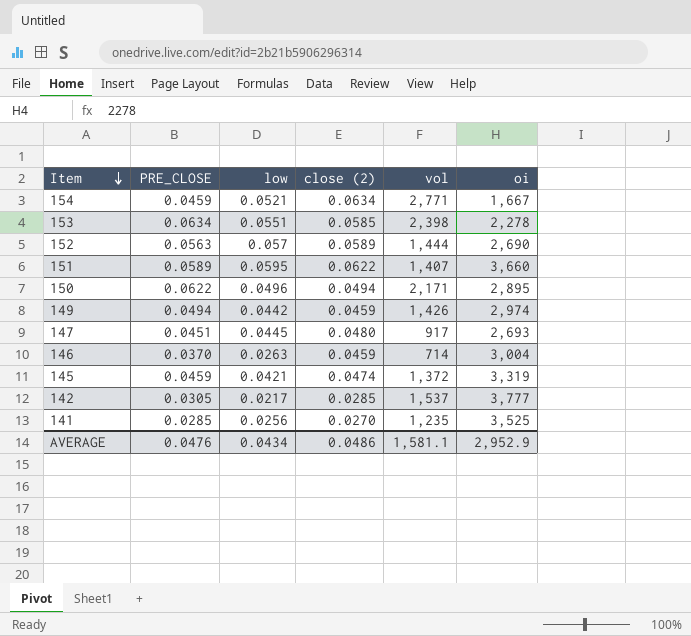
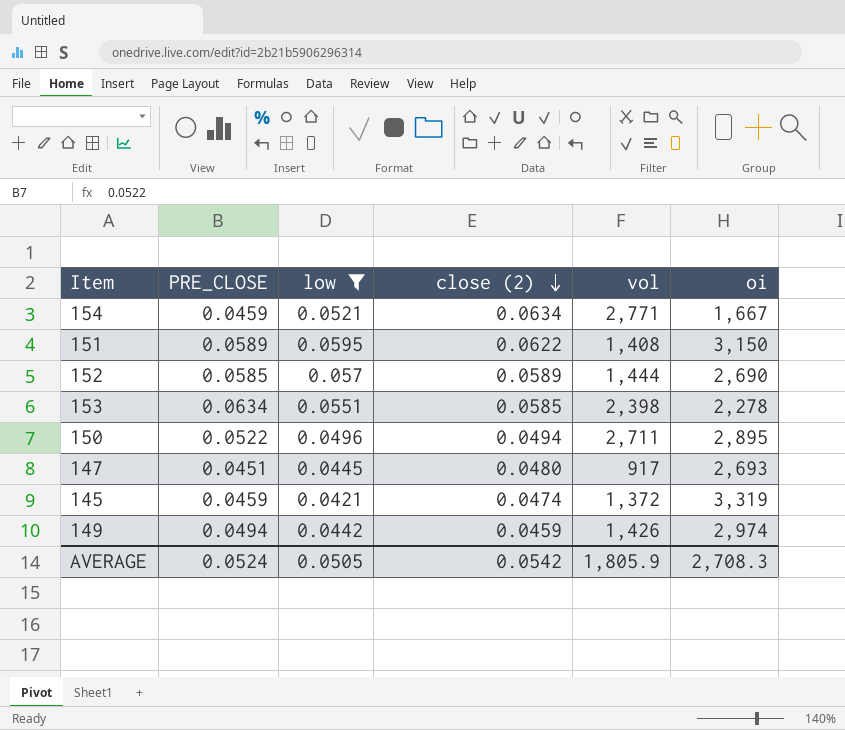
filter: none -> low >= 0.0421
row order: Item descending -> close (2) descending
151 | vol: 1,407 -> 1,408
151 | oi: 3,660 -> 3,150
152 | PRE_CLOSE: 0.0563 -> 0.0585
150 | PRE_CLOSE: 0.0622 -> 0.0522
150 | vol: 2,171 -> 2,711
AVERAGE | PRE_CLOSE: 0.0476 -> 0.0524
AVERAGE | low: 0.0434 -> 0.0505
AVERAGE | close (2): 0.0486 -> 0.0542
AVERAGE | vol: 1,581.1 -> 1,805.9
AVERAGE | oi: 2,952.9 -> 2,708.3

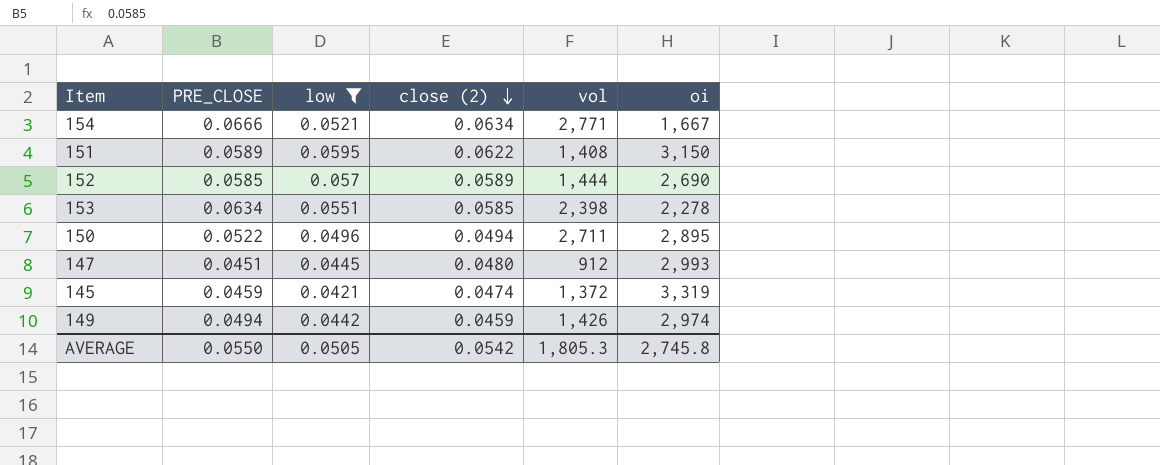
154 | PRE_CLOSE: 0.0459 -> 0.0666
147 | vol: 917 -> 912
147 | oi: 2,693 -> 2,993
AVERAGE | PRE_CLOSE: 0.0524 -> 0.0550
AVERAGE | vol: 1,805.9 -> 1,805.3
AVERAGE | oi: 2,708.3 -> 2,745.8

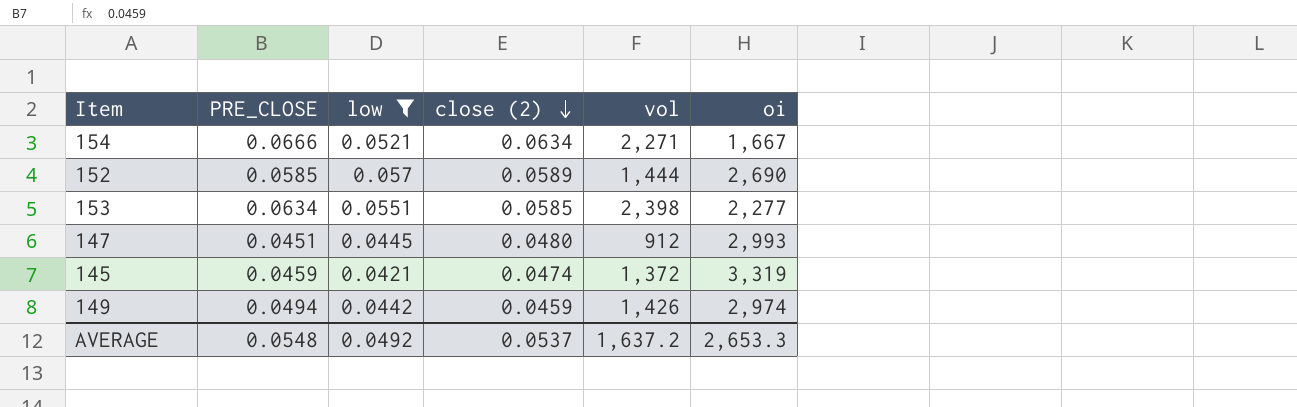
row 151: 0.0589 | 0.0595 | 0.0622 | 1,408 | 3,150 -> none
row 150: 0.0522 | 0.0496 | 0.0494 | 2,711 | 2,895 -> none
154 | vol: 2,771 -> 2,271
153 | oi: 2,278 -> 2,277
AVERAGE | PRE_CLOSE: 0.0550 -> 0.0548
AVERAGE | low: 0.0505 -> 0.0492
AVERAGE | close (2): 0.0542 -> 0.0537
AVERAGE | vol: 1,805.3 -> 1,637.2
AVERAGE | oi: 2,745.8 -> 2,653.3

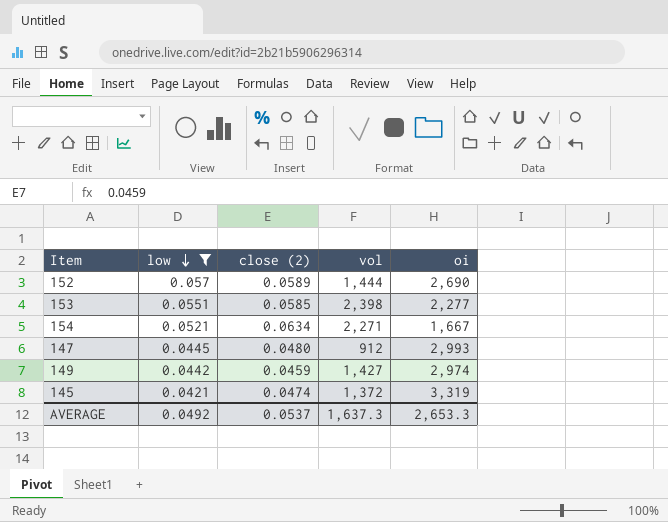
row order: close (2) descending -> low descending
column PRE_CLOSE | position: 2 -> none
149 | vol: 1,426 -> 1,427
AVERAGE | vol: 1,637.2 -> 1,637.3

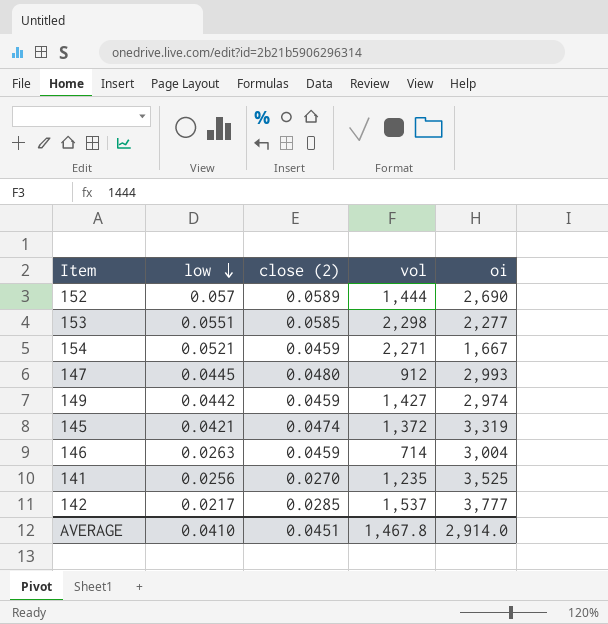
filter: low >= 0.0421 -> none
153 | vol: 2,398 -> 2,298
154 | close (2): 0.0634 -> 0.0459
AVERAGE | low: 0.0492 -> 0.0410
AVERAGE | close (2): 0.0537 -> 0.0451
AVERAGE | vol: 1,637.3 -> 1,467.8
AVERAGE | oi: 2,653.3 -> 2,914.0

